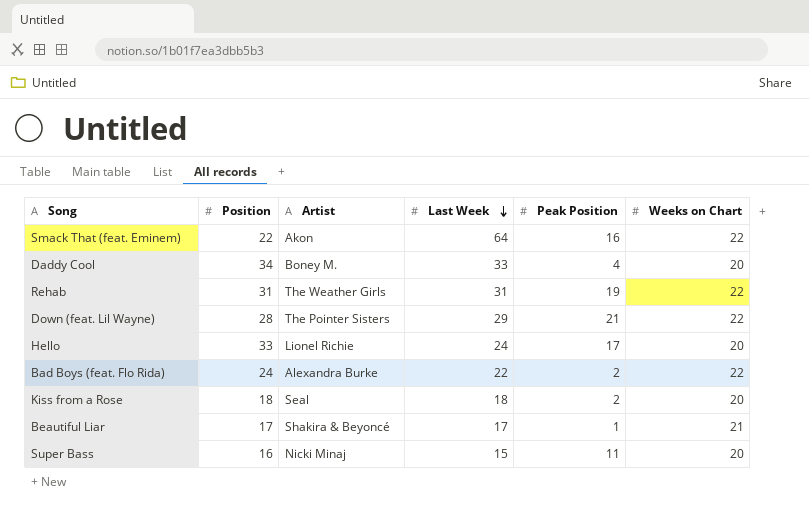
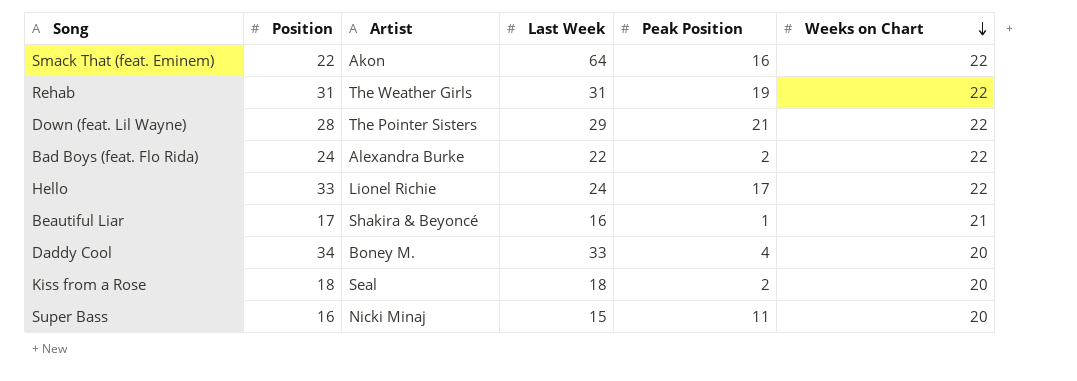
row order: Last Week descending -> Weeks on Chart descending
Hello | Weeks on Chart: 20 -> 22
Beautiful Liar | Last Week: 17 -> 16

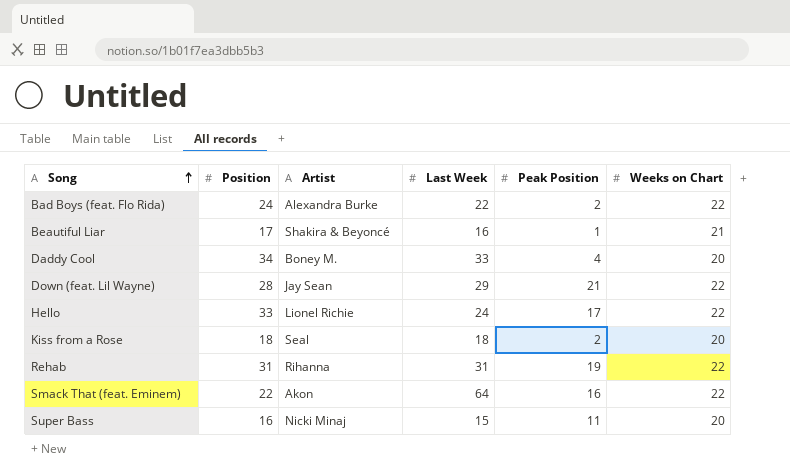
row order: Weeks on Chart descending -> Song ascending
Down (feat. Lil Wayne) | Artist: The Pointer Sisters -> Jay Sean
Rehab | Artist: The Weather Girls -> Rihanna

